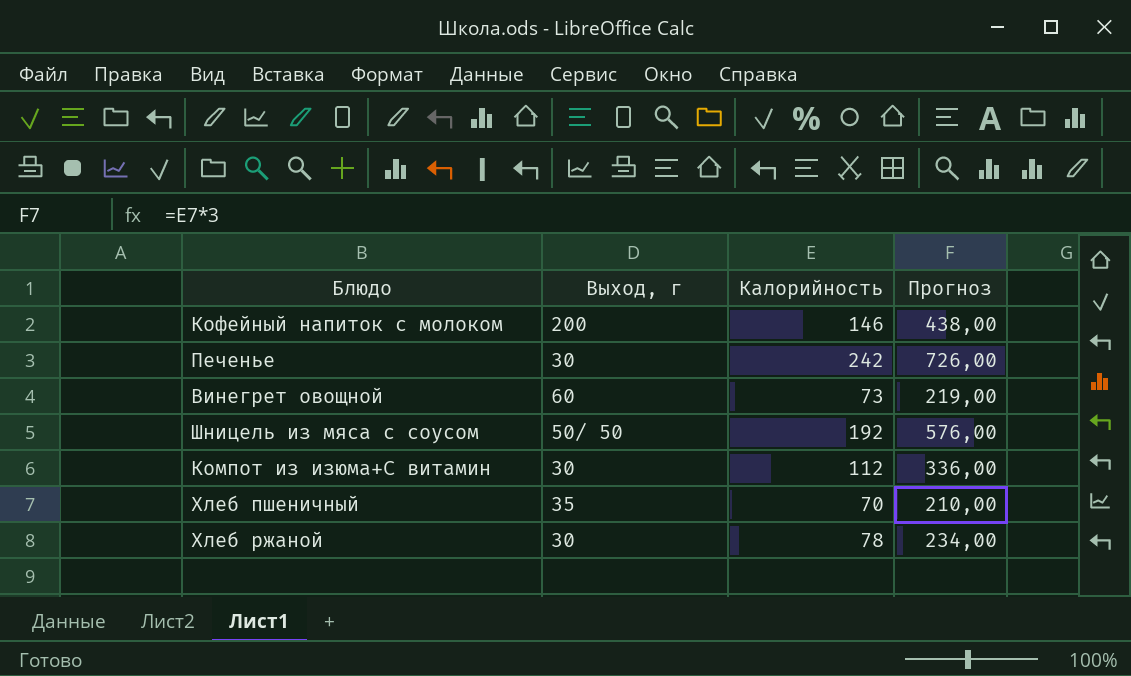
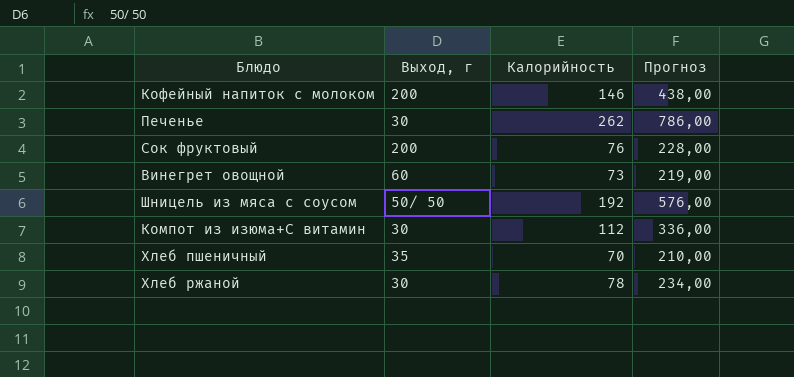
Печенье | Калорийность: 242 -> 262
Печенье | Прогноз: 726,00 -> 786,00
row Сок фруктовый: none -> 200 | 76 | 228,00

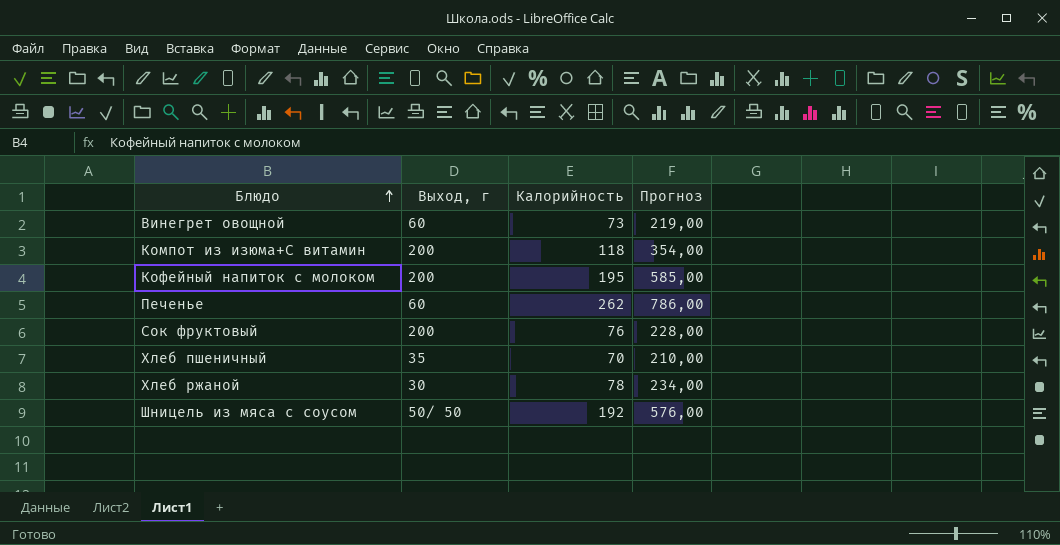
row order: none -> Блюдо ascending
Компот из изюма+С витамин | Выход, г: 30 -> 200
Компот из изюма+С витамин | Калорийность: 112 -> 118
Компот из изюма+С витамин | Прогноз: 336,00 -> 354,00
Кофейный напиток с молоком | Калорийность: 146 -> 195
Кофейный напиток с молоком | Прогноз: 438,00 -> 585,00
Печенье | Выход, г: 30 -> 60

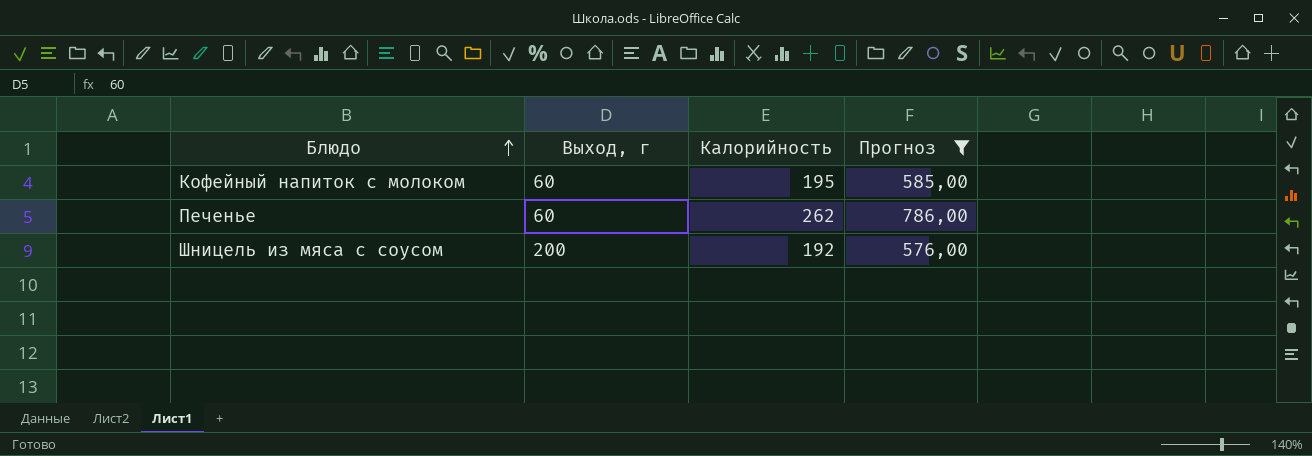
filter: none -> Прогноз >= 576,00
Кофейный напиток с молоком | Выход, г: 200 -> 60
Шницель из мяса с соусом | Выход, г: 50/ 50 -> 200

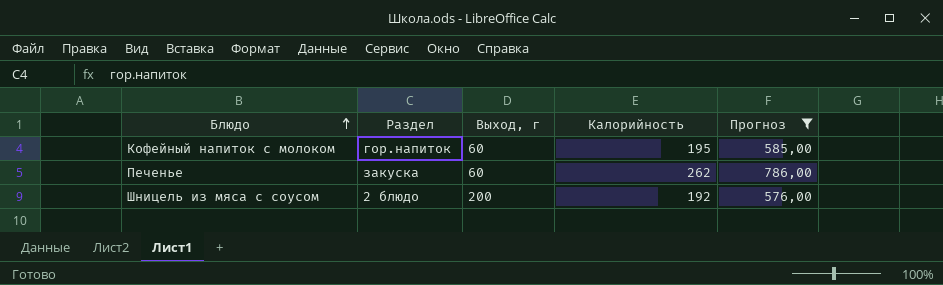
column Раздел | position: none -> 2

